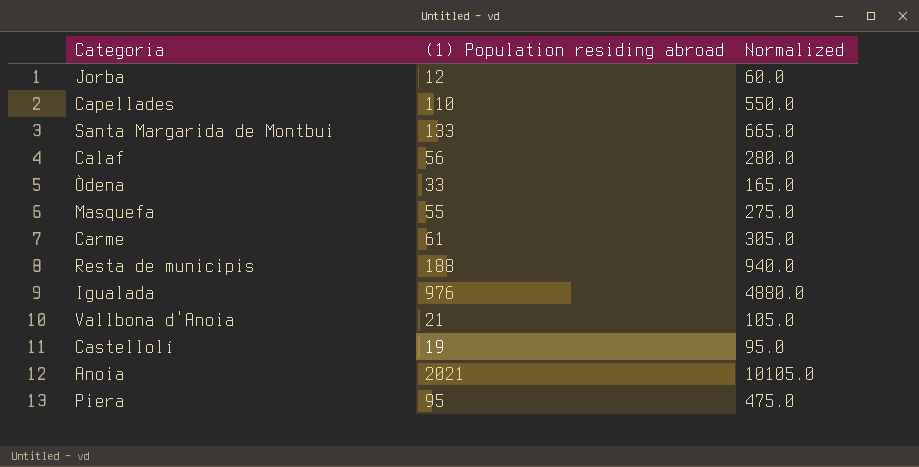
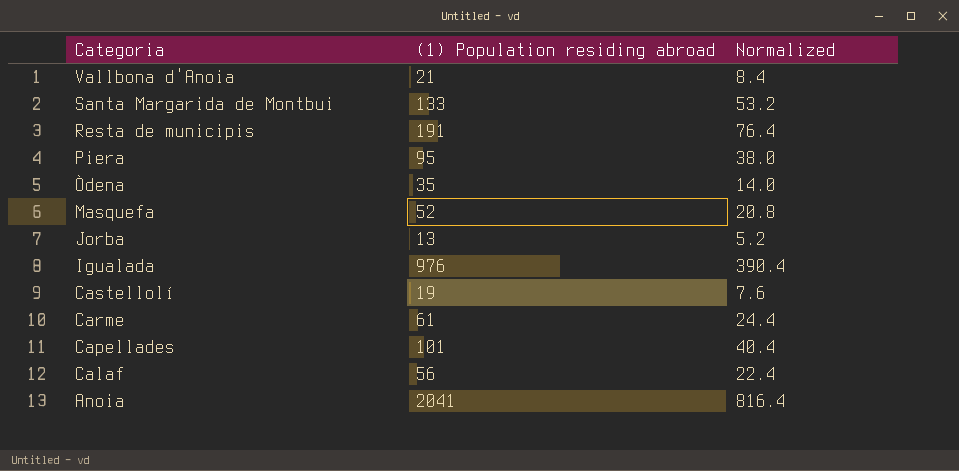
row order: none -> Categoria descending
column Normalized | formula: [(1) Population residing abroad] * 5 -> [(1) Population residing abroad] * 0.4
Resta de municipis | (1) Population residing abroad: 188 -> 191
Òdena | (1) Population residing abroad: 33 -> 35
Masquefa | (1) Population residing abroad: 55 -> 52
Jorba | (1) Population residing abroad: 12 -> 13
Capellades | (1) Population residing abroad: 110 -> 101
Anoia | (1) Population residing abroad: 2021 -> 2041

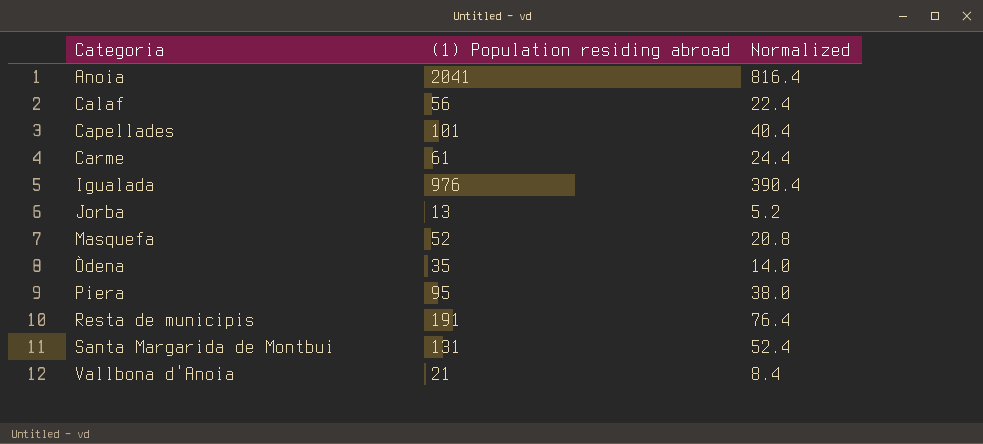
row order: Categoria descending -> Categoria ascending
row Castellolí: 19 | 7.6 -> none
Santa Margarida de Montbui | (1) Population residing abroad: 133 -> 131
Santa Margarida de Montbui | Normalized: 53.2 -> 52.4

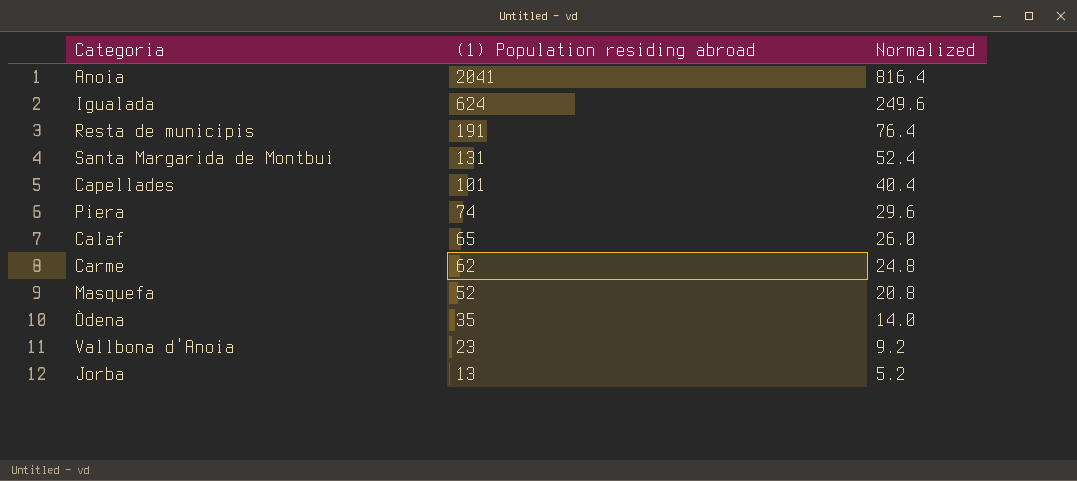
row order: Categoria ascending -> (1) Population residing abroad descending
Igualada | (1) Population residing abroad: 976 -> 624
Igualada | Normalized: 390.4 -> 249.6
Piera | (1) Population residing abroad: 95 -> 74
Piera | Normalized: 38.0 -> 29.6
Calaf | (1) Population residing abroad: 56 -> 65
Calaf | Normalized: 22.4 -> 26.0
Carme | (1) Population residing abroad: 61 -> 62
Carme | Normalized: 24.4 -> 24.8
Vallbona d'Anoia | (1) Population residing abroad: 21 -> 23
Vallbona d'Anoia | Normalized: 8.4 -> 9.2

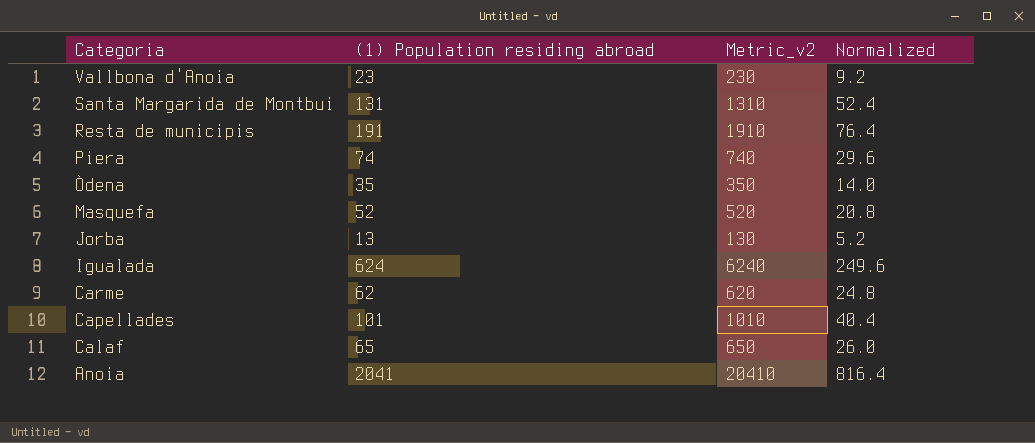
row order: (1) Population residing abroad descending -> Categoria descending
column Metric_v2 | formula: none -> [(1) Population residing abroad] * 10

